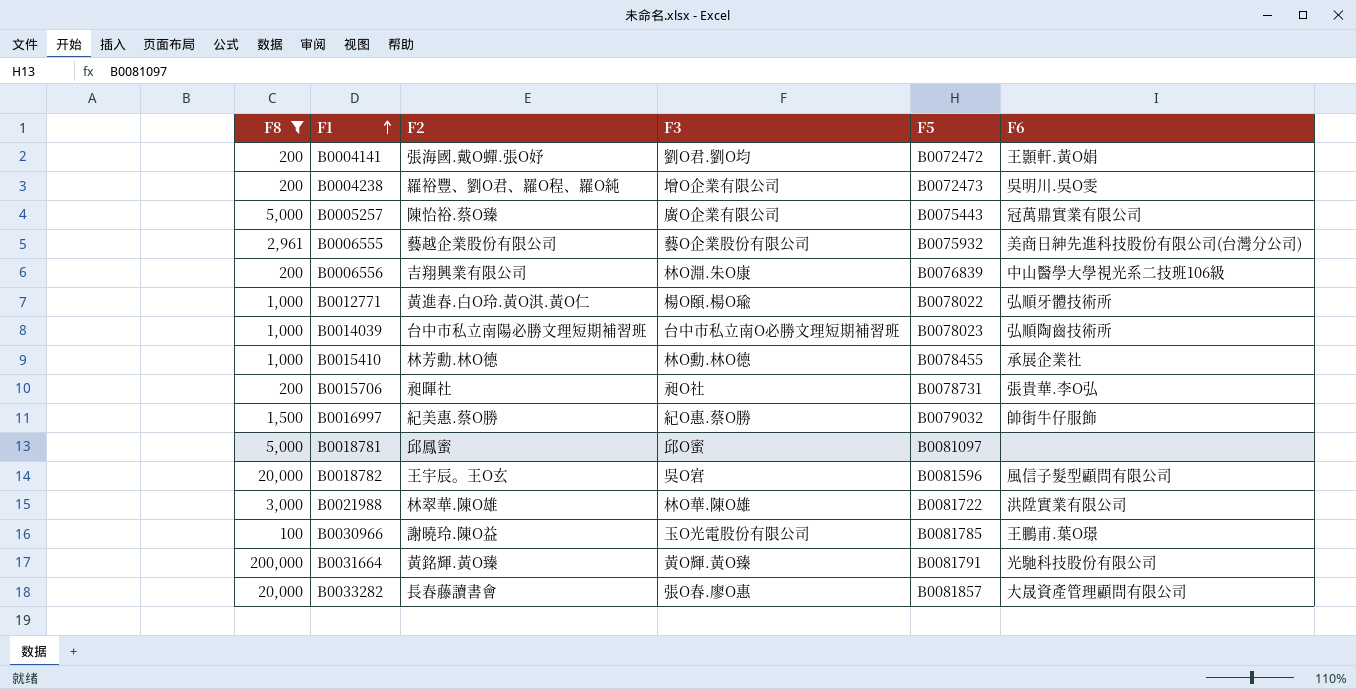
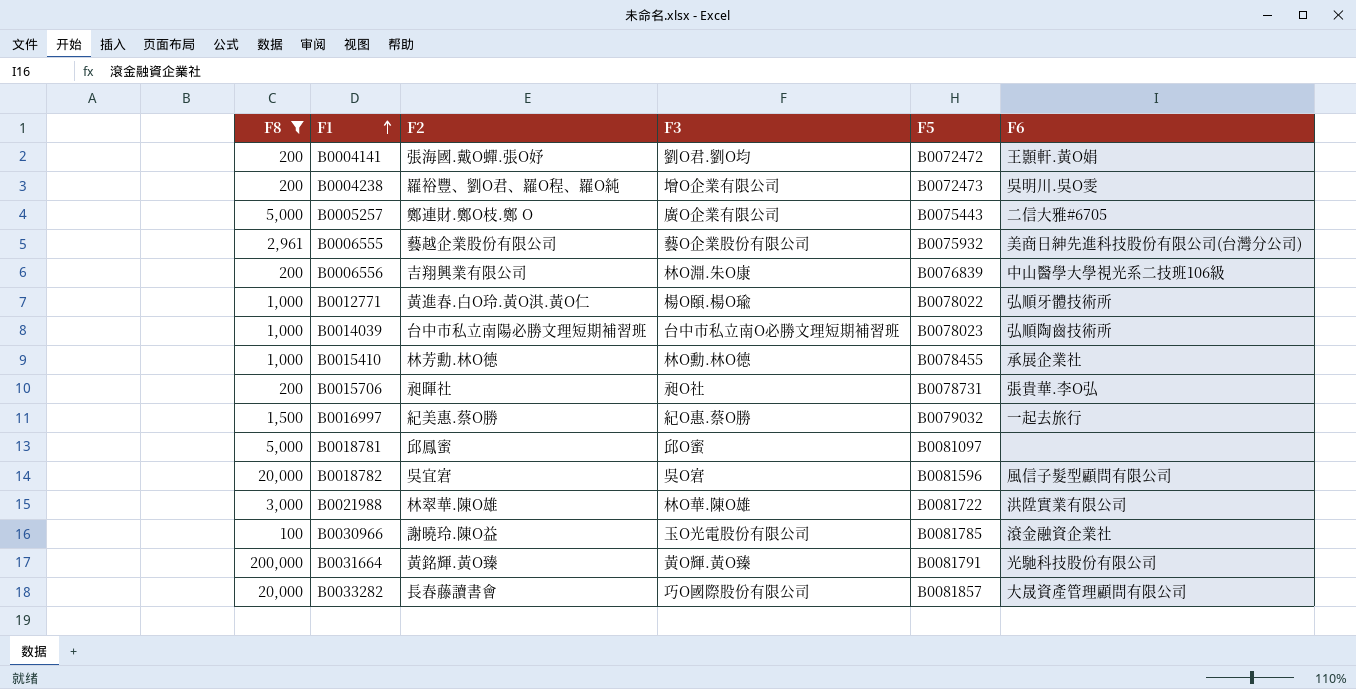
B0005257 | F2: 陳怡裕.蔡O臻 -> 鄭連財.鄭O枝.鄭 O
B0005257 | F6: 冠萬鼎實業有限公司 -> 二信大雅#6705
B0016997 | F6: 帥街牛仔服飾 -> 一起去旅行
B0018782 | F2: 王宇辰。王O玄 -> 吳宜宭
B0030966 | F6: 王鵬甫.葉O璟 -> 滾金融資企業社
B0033282 | F3: 張O春.廖O惠 -> 巧O國際股份有限公司

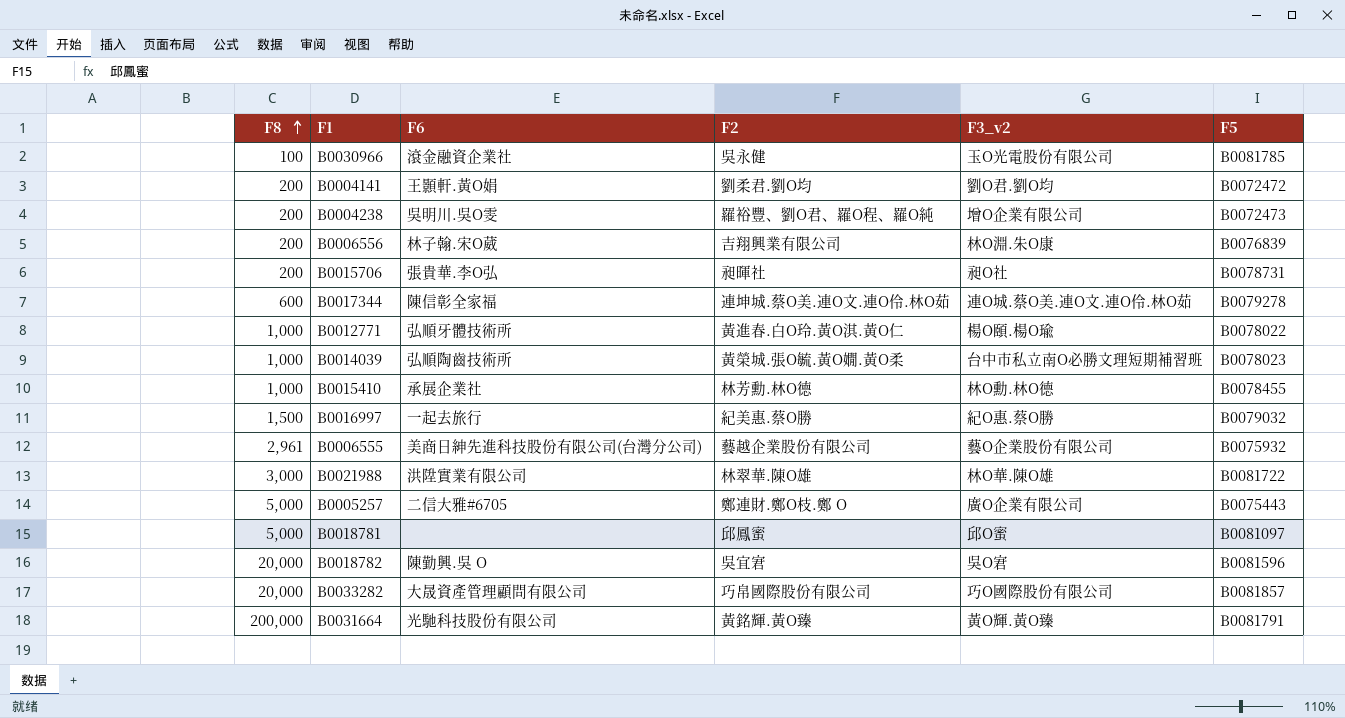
filter: F8 != 600 -> none
row order: F1 ascending -> F8 ascending
column F6 | position: 6 -> 3
column name: F3 -> F3_v2
B0030966 | F2: 謝曉玲.陳O益 -> 吳永健
B0004141 | F2: 張海國.戴O蟬.張O妤 -> 劉柔君.劉O均
B0006556 | F6: 中山醫學大學視光系二技班106級 -> 林子翰.宋O葳
B0014039 | F2: 台中市私立南陽必勝文理短期補習班 -> 黃榮城.張O毓.黃O嫺.黃O柔
B0018782 | F6: 風信子髮型顧問有限公司 -> 陳勤興.吳 O
B0033282 | F2: 長春藤讀書會 -> 巧帛國際股份有限公司

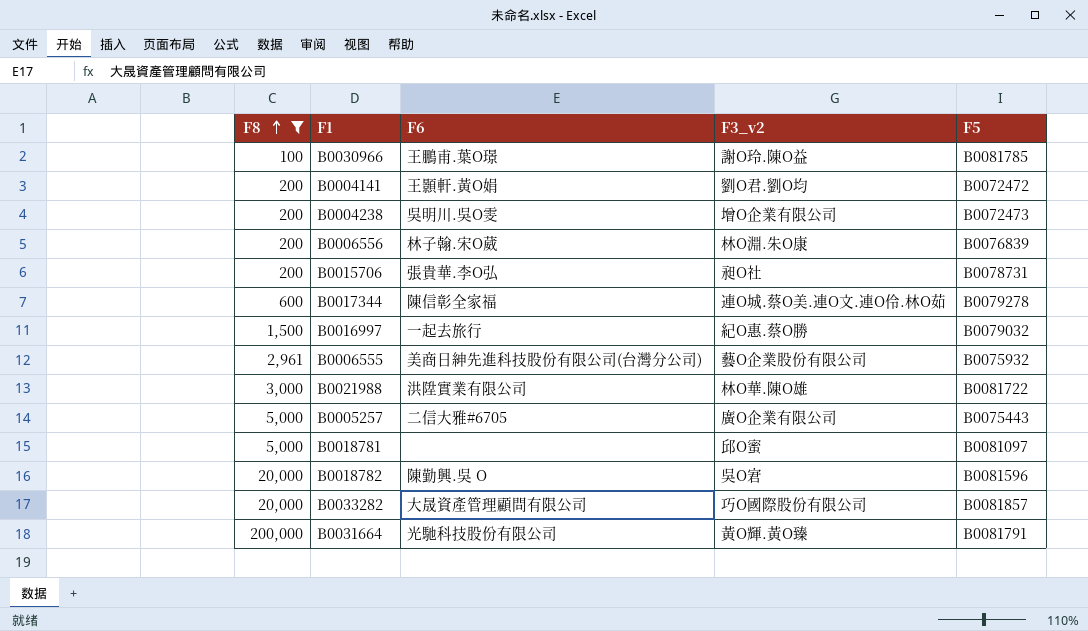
filter: none -> F8 != 1,000
column F2 | position: 4 -> none
B0030966 | F6: 滾金融資企業社 -> 王鵬甫.葉O璟
B0030966 | F3_v2: 玉O光電股份有限公司 -> 謝O玲.陳O益

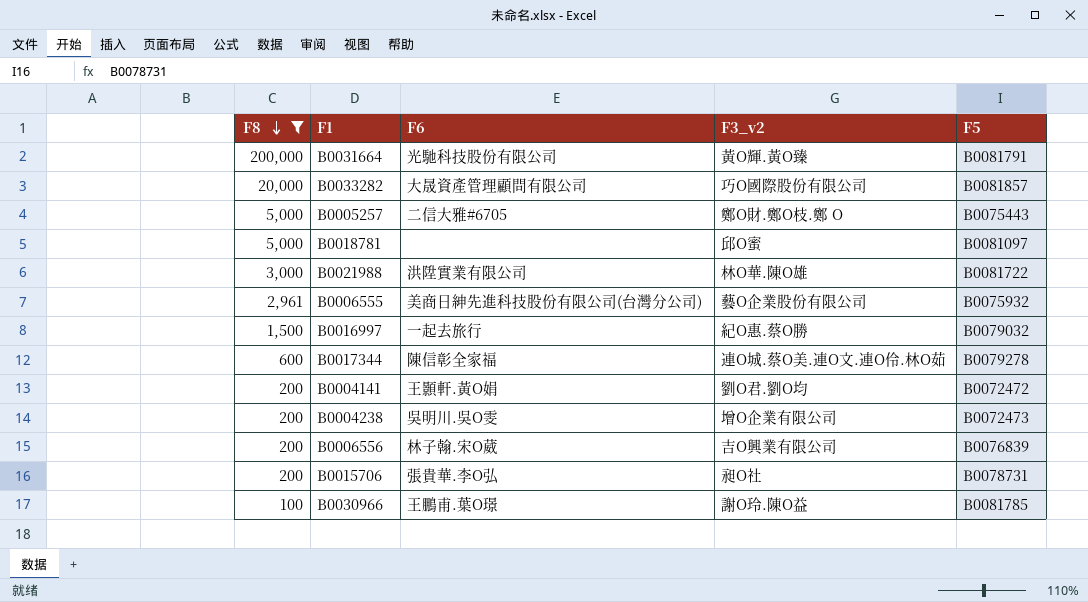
row order: F8 ascending -> F8 descending
row B0018782: 20,000 | 陳勤興.吳 O | 吳O宭 | B0081596 -> none
B0005257 | F3_v2: 廣O企業有限公司 -> 鄭O財.鄭O枝.鄭 O
B0006556 | F3_v2: 林O淵.朱O康 -> 吉O興業有限公司

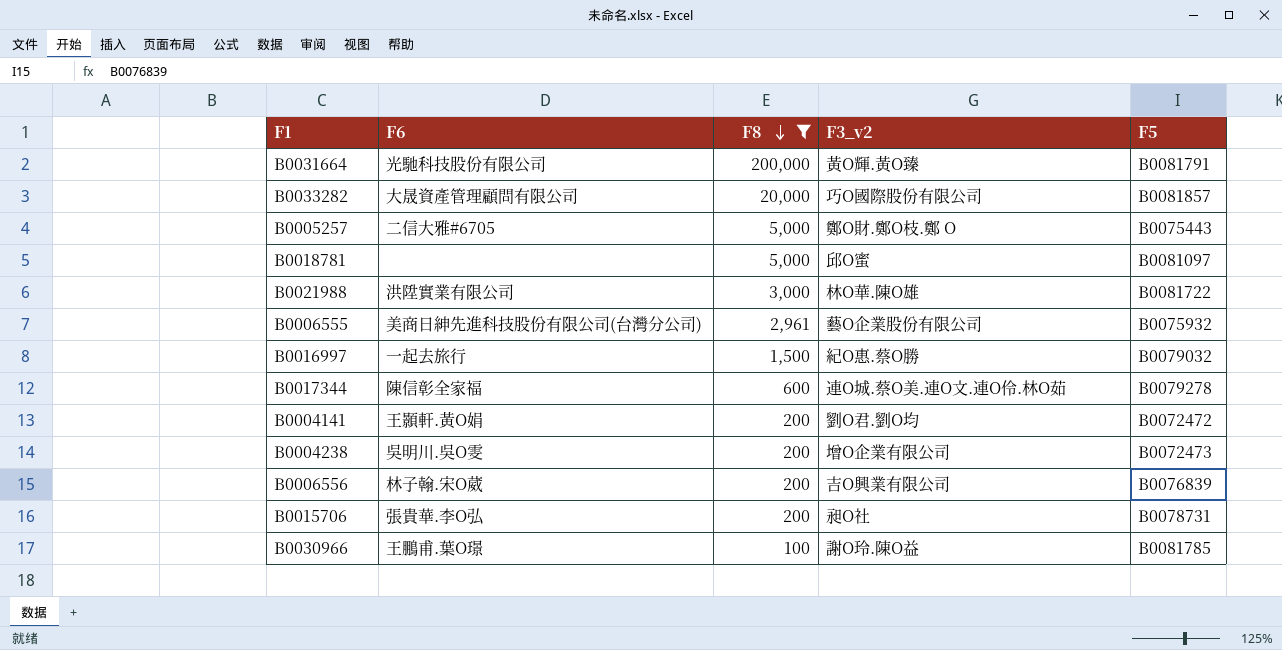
column F8 | position: 1 -> 3

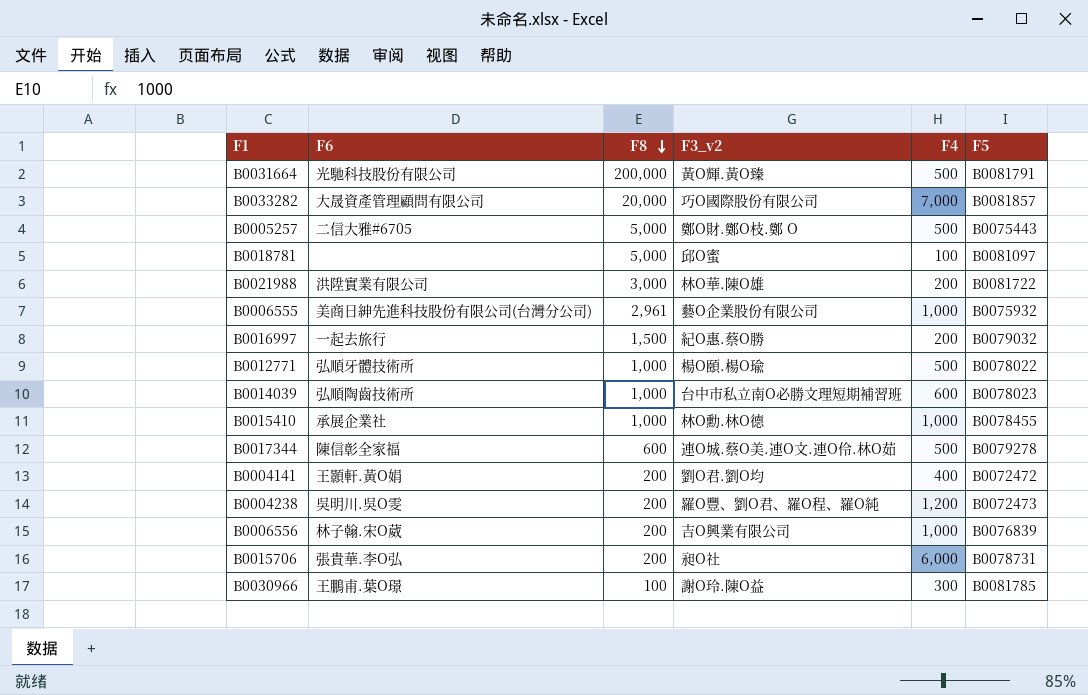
filter: F8 != 1,000 -> none
column F4 | position: none -> 5
B0004238 | F3_v2: 增O企業有限公司 -> 羅O豐、劉O君、羅O程、羅O純

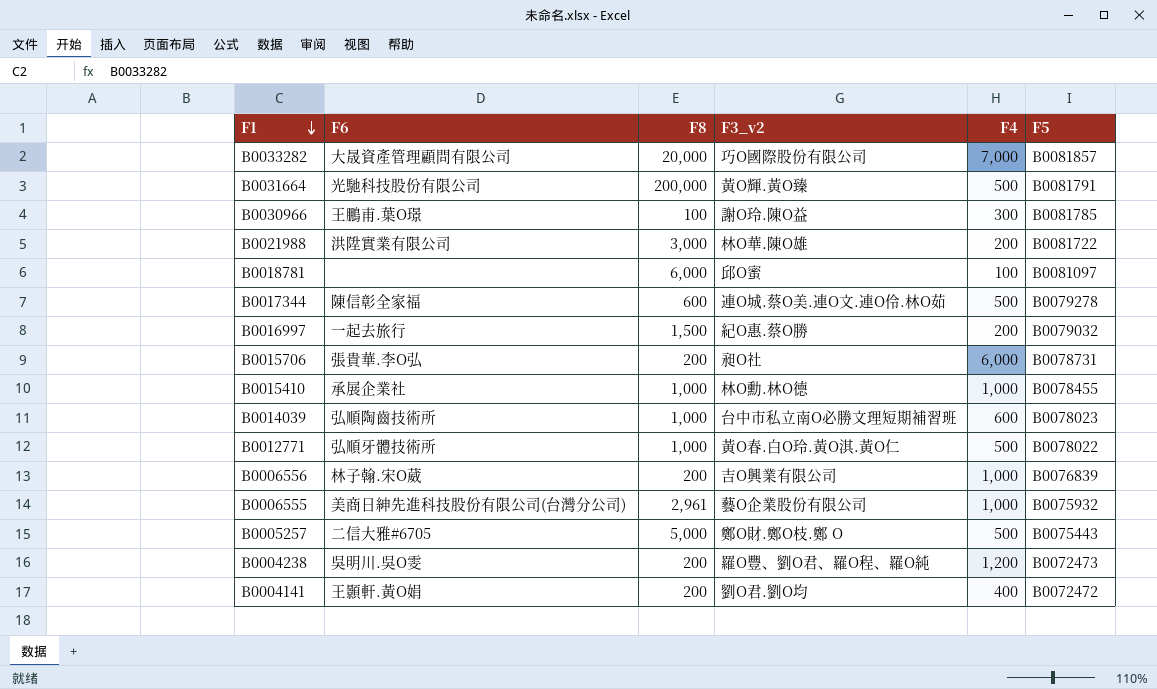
row order: F8 descending -> F1 descending
B0018781 | F8: 5,000 -> 6,000
B0012771 | F3_v2: 楊O頤.楊O瑜 -> 黃O春.白O玲.黃O淇.黃O仁

